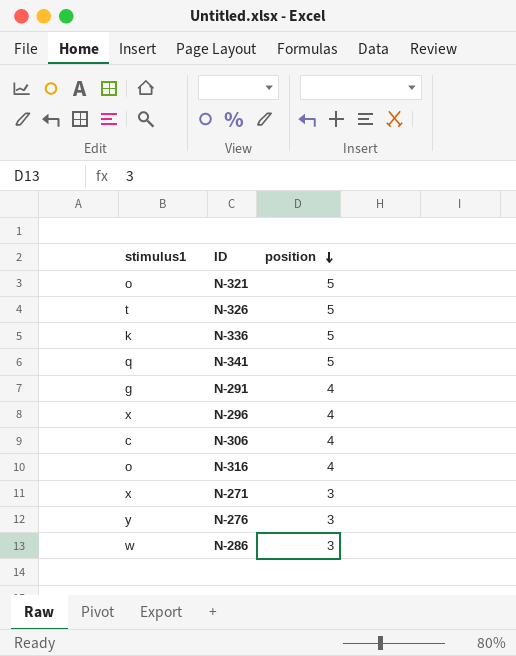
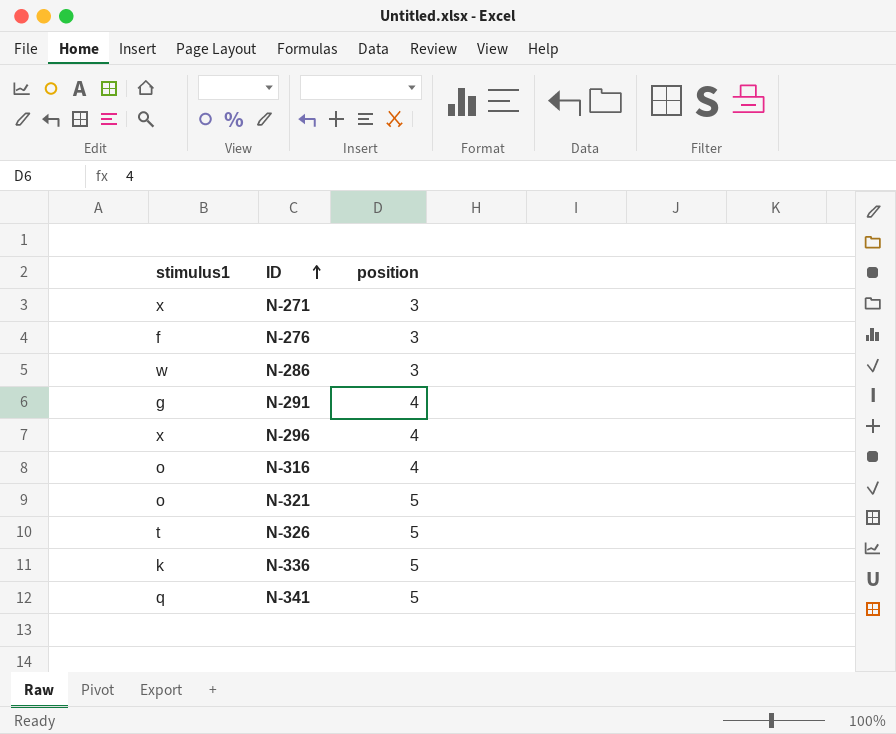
row order: position descending -> ID ascending
row N-306: c | 4 -> none
N-276 | stimulus1: y -> f

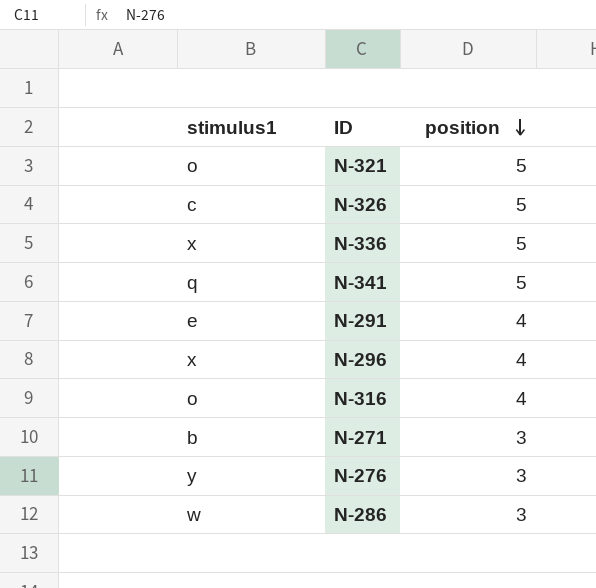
row order: ID ascending -> position descending
N-326 | stimulus1: t -> c
N-336 | stimulus1: k -> x
N-291 | stimulus1: g -> e
N-271 | stimulus1: x -> b
N-276 | stimulus1: f -> y

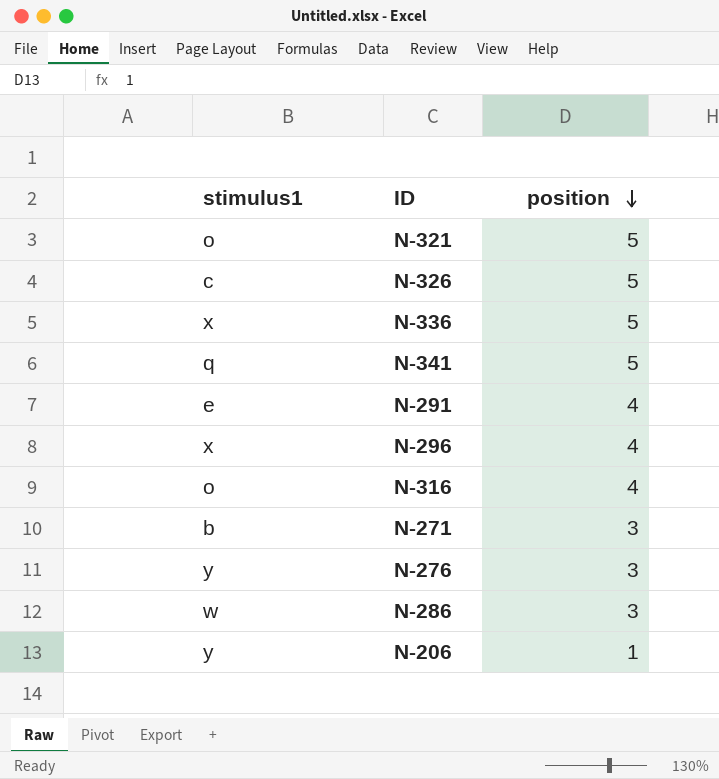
row N-206: none -> y | 1

